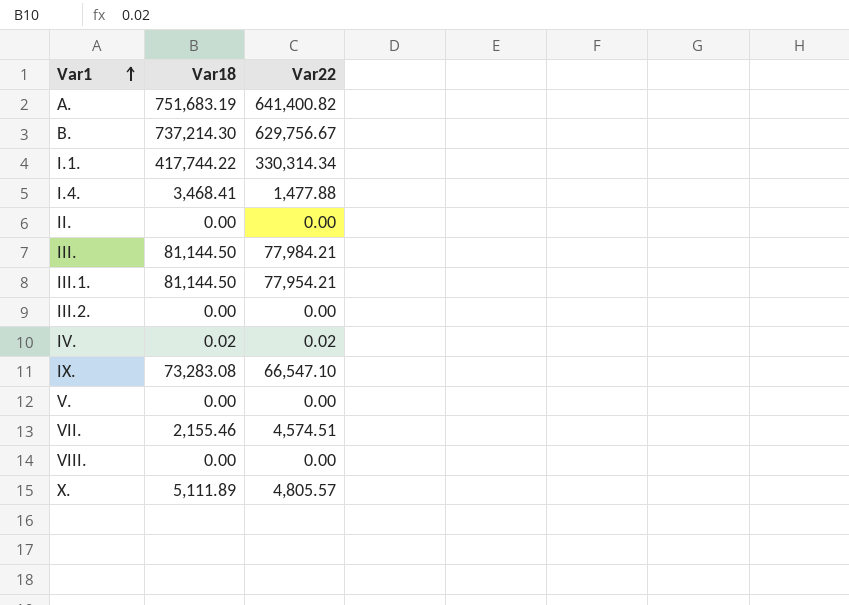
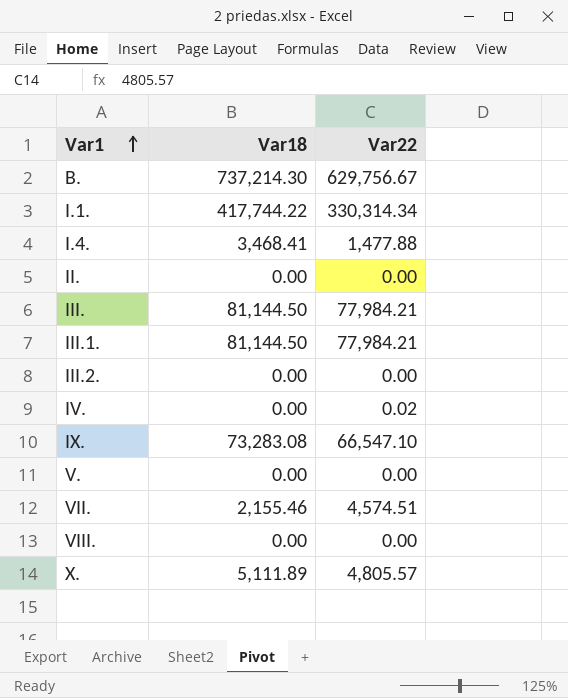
row A.: 751,683.19 | 641,400.82 -> none
III.1. | Var22: 77,954.21 -> 77,984.21
IV. | Var18: 0.02 -> 0.00

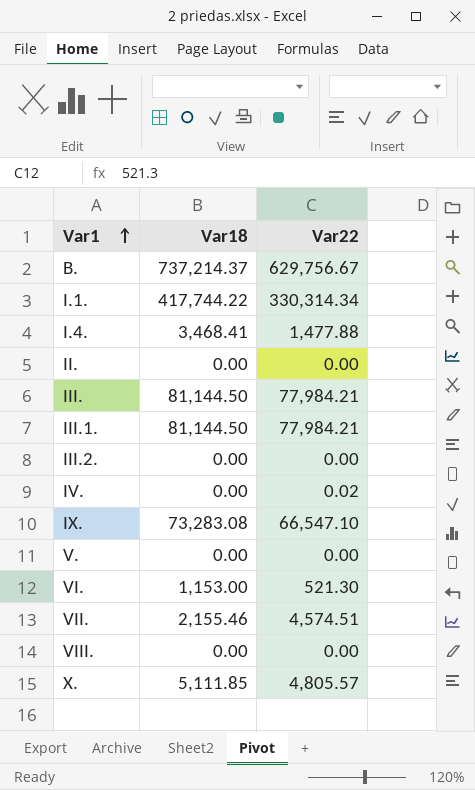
B. | Var18: 737,214.30 -> 737,214.37
row VI.: none -> 1,153.00 | 521.30
X. | Var18: 5,111.89 -> 5,111.85

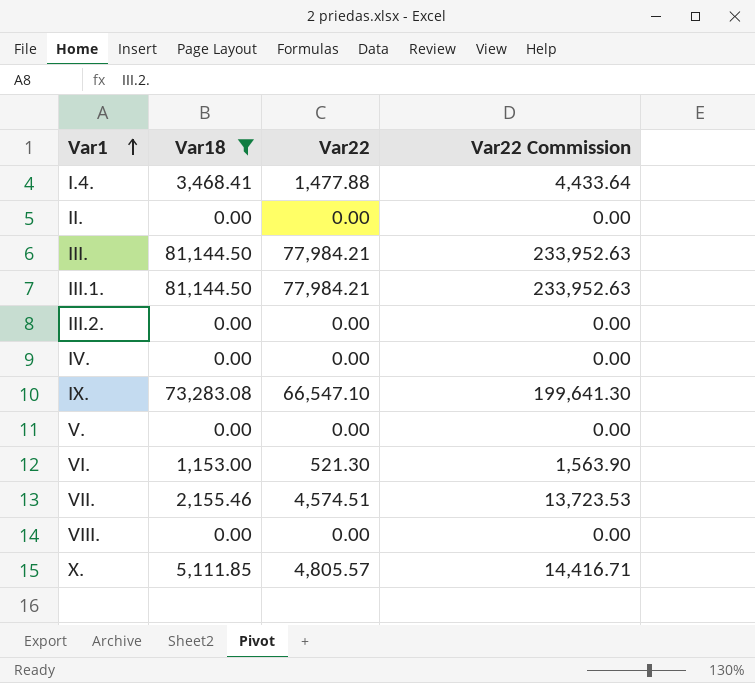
filter: none -> Var18 <= 81,144.50
column Var22 Commission | formula: none -> [Var22] * 3
IV. | Var22: 0.02 -> 0.00

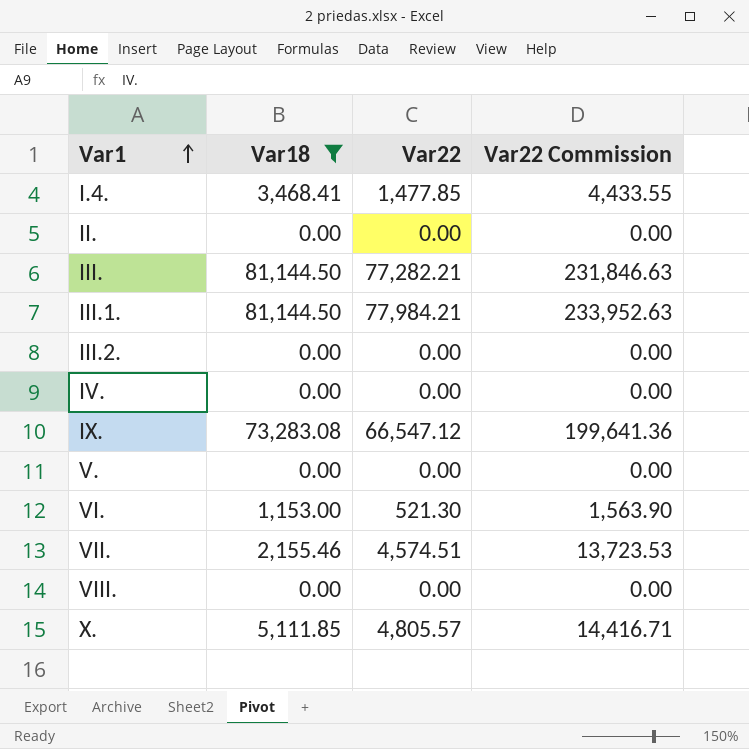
I.4. | Var22: 1,477.88 -> 1,477.85
I.4. | Var22 Commission: 4,433.64 -> 4,433.55
III. | Var22: 77,984.21 -> 77,282.21
III. | Var22 Commission: 233,952.63 -> 231,846.63
IX. | Var22: 66,547.10 -> 66,547.12
IX. | Var22 Commission: 199,641.30 -> 199,641.36

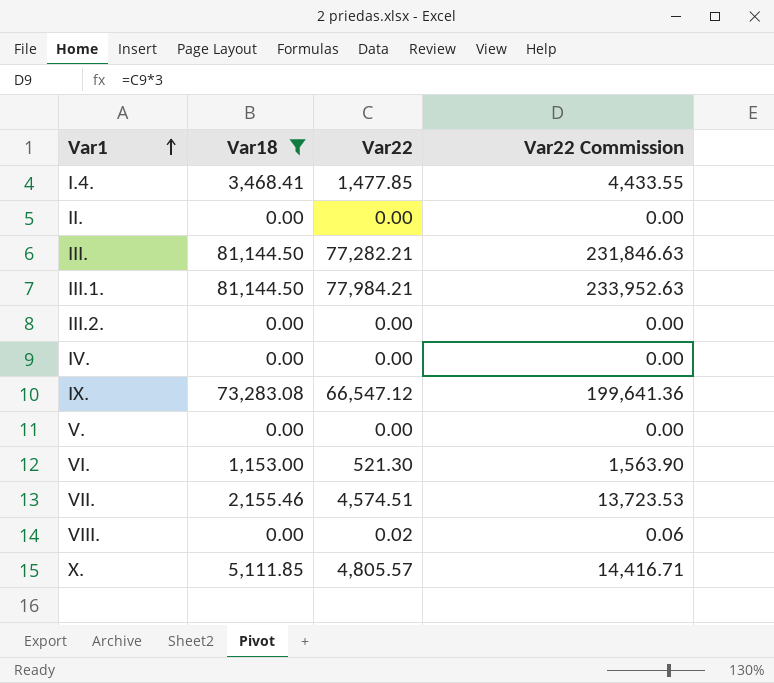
VIII. | Var22: 0.00 -> 0.02
VIII. | Var22 Commission: 0.00 -> 0.06

